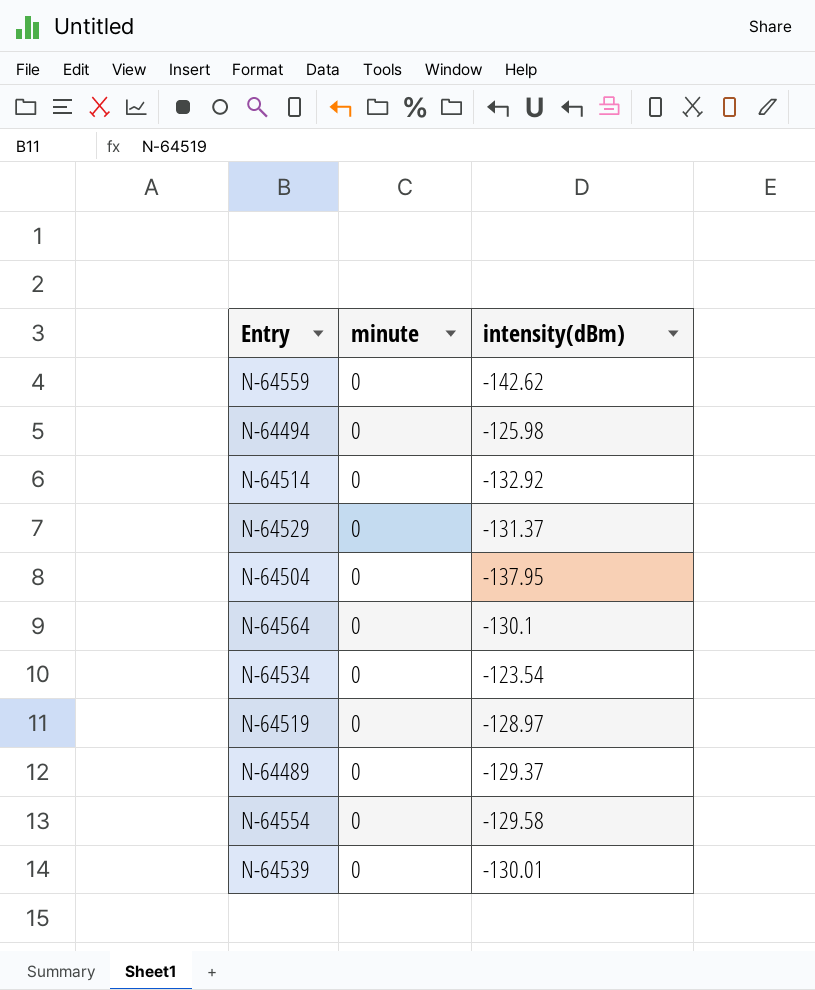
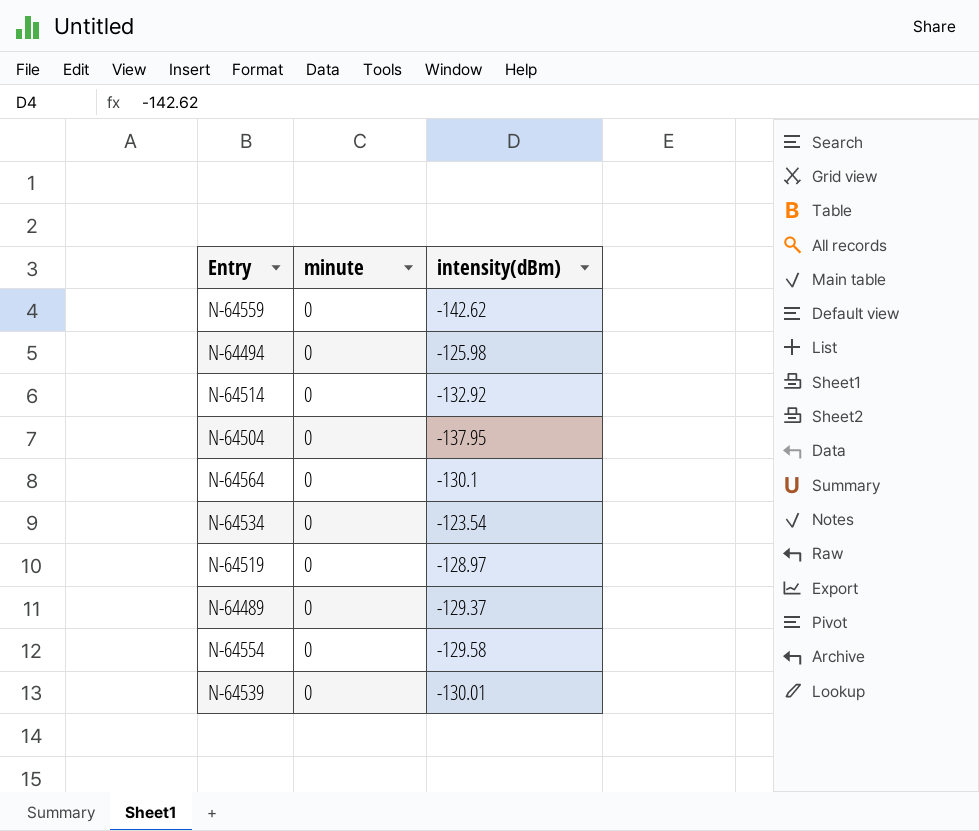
row N-64529: 0 | -131.37 -> none

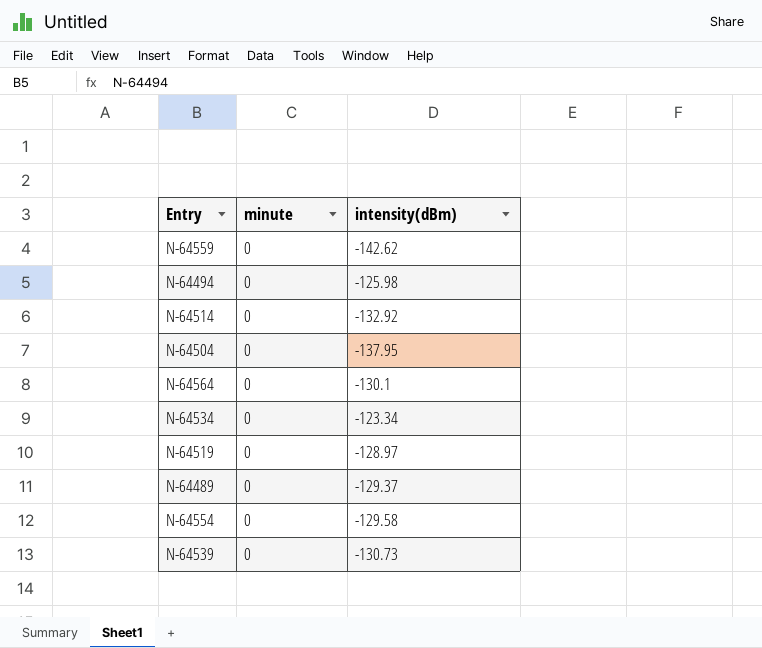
N-64534 | intensity(dBm): -123.54 -> -123.34
N-64539 | intensity(dBm): -130.01 -> -130.73

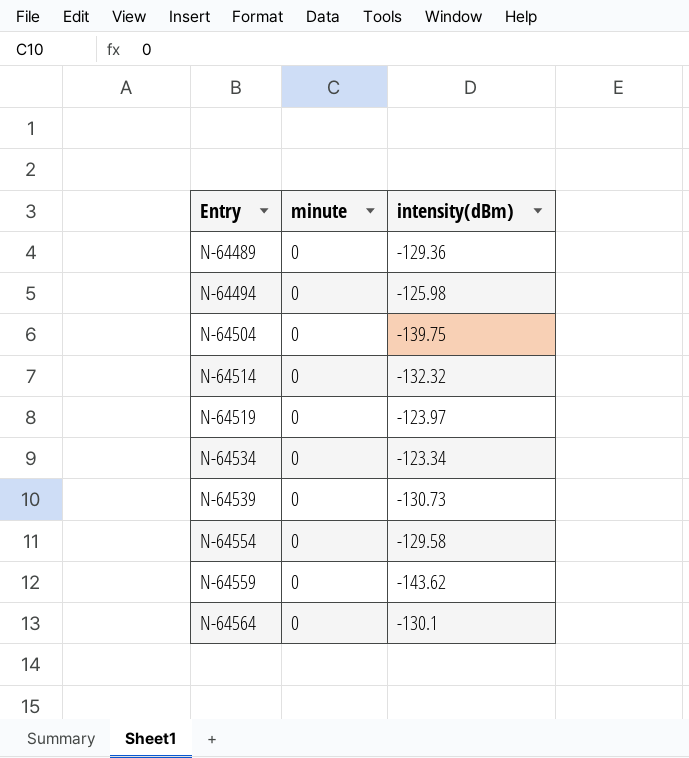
row order: none -> Entry ascending
N-64489 | intensity(dBm): -129.37 -> -129.36
N-64504 | intensity(dBm): -137.95 -> -139.75
N-64514 | intensity(dBm): -132.92 -> -132.32
N-64519 | intensity(dBm): -128.97 -> -123.97
N-64559 | intensity(dBm): -142.62 -> -143.62

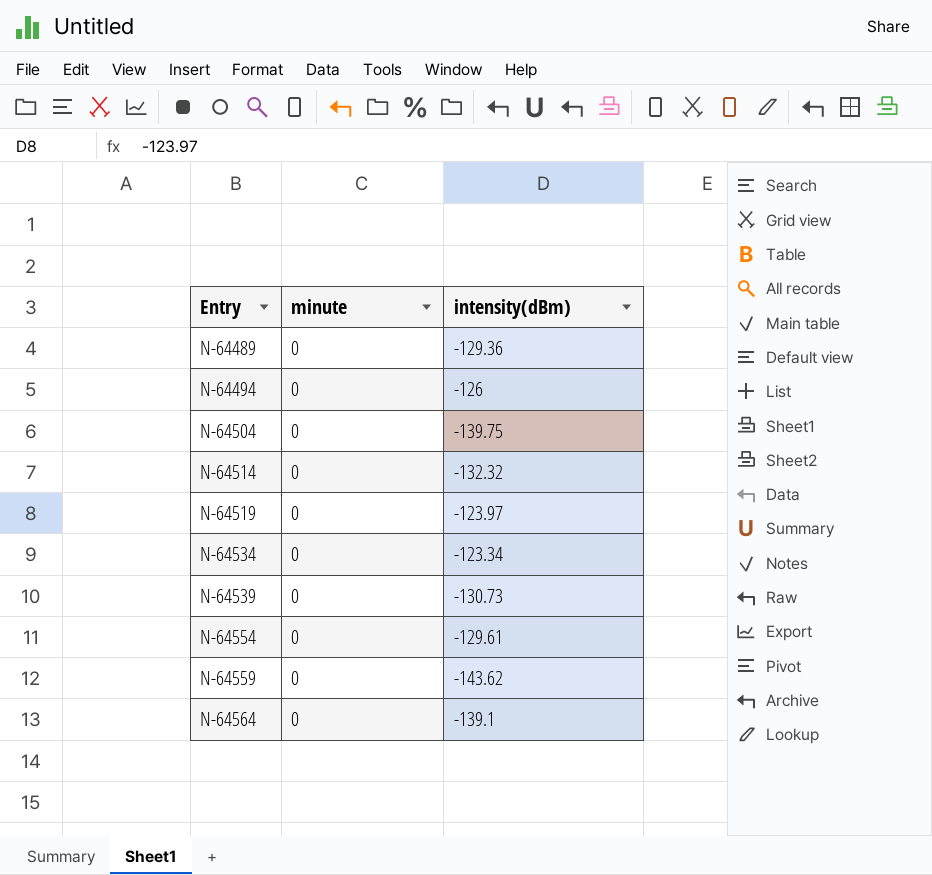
N-64494 | intensity(dBm): -125.98 -> -126
N-64554 | intensity(dBm): -129.58 -> -129.61
N-64564 | intensity(dBm): -130.1 -> -139.1

